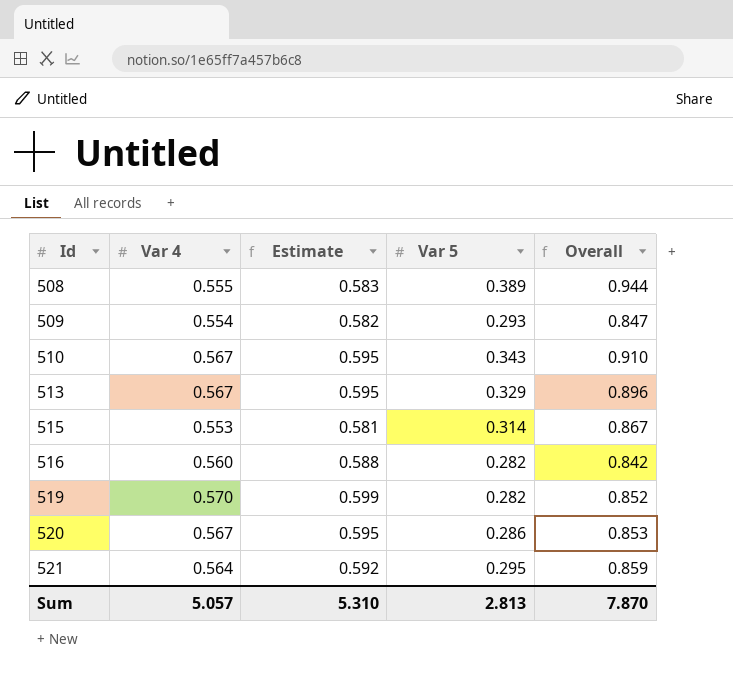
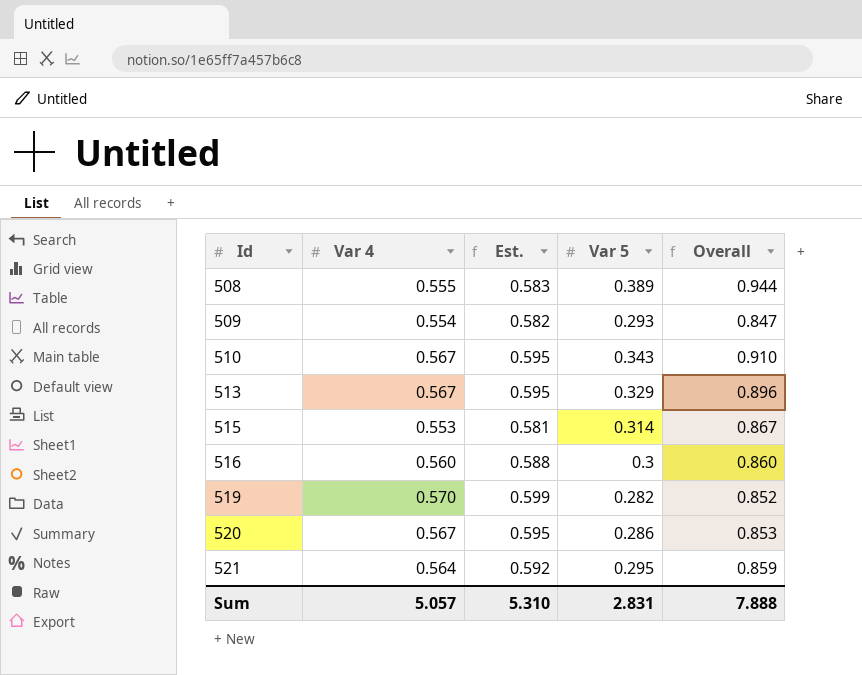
column name: Estimate -> Est.
516 | Var 5: 0.282 -> 0.3
516 | Overall: 0.842 -> 0.860
Sum | Var 5: 2.813 -> 2.831
Sum | Overall: 7.870 -> 7.888

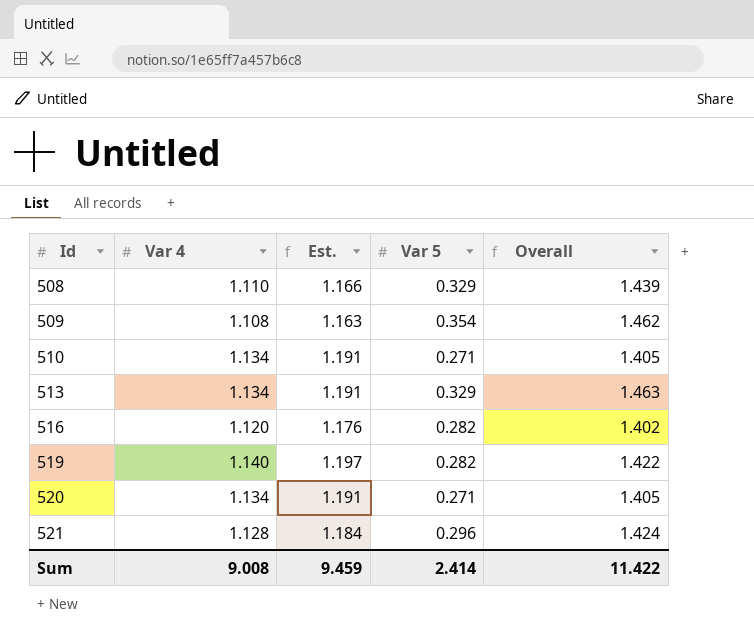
row 515: 0.553 | 0.581 | 0.314 | 0.867 -> none
508 | Var 4: 0.555 -> 1.110
508 | Est.: 0.583 -> 1.166
508 | Var 5: 0.389 -> 0.329
508 | Overall: 0.944 -> 1.439
509 | Var 4: 0.554 -> 1.108
509 | Est.: 0.582 -> 1.163
509 | Var 5: 0.293 -> 0.354
509 | Overall: 0.847 -> 1.462
510 | Var 4: 0.567 -> 1.134
510 | Est.: 0.595 -> 1.191
510 | Var 5: 0.343 -> 0.271
510 | Overall: 0.910 -> 1.405
513 | Var 4: 0.567 -> 1.134
513 | Est.: 0.595 -> 1.191
513 | Overall: 0.896 -> 1.463
516 | Var 4: 0.560 -> 1.120
516 | Est.: 0.588 -> 1.176
516 | Var 5: 0.3 -> 0.282
516 | Overall: 0.860 -> 1.402
519 | Var 4: 0.570 -> 1.140
519 | Est.: 0.599 -> 1.197
519 | Overall: 0.852 -> 1.422
520 | Var 4: 0.567 -> 1.134
520 | Est.: 0.595 -> 1.191
520 | Var 5: 0.286 -> 0.271
520 | Overall: 0.853 -> 1.405
521 | Var 4: 0.564 -> 1.128
521 | Est.: 0.592 -> 1.184
521 | Var 5: 0.295 -> 0.296
521 | Overall: 0.859 -> 1.424
Sum | Var 4: 5.057 -> 9.008
Sum | Est.: 5.310 -> 9.459
Sum | Var 5: 2.831 -> 2.414
Sum | Overall: 7.888 -> 11.422

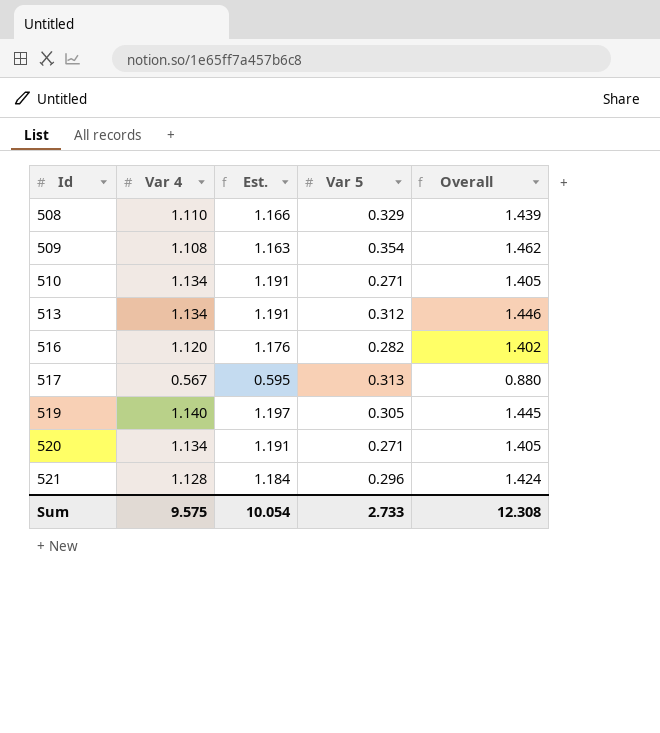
513 | Var 5: 0.329 -> 0.312
513 | Overall: 1.463 -> 1.446
row 517: none -> 0.567 | 0.595 | 0.313 | 0.880
519 | Var 5: 0.282 -> 0.305
519 | Overall: 1.422 -> 1.445
Sum | Var 4: 9.008 -> 9.575
Sum | Est.: 9.459 -> 10.054
Sum | Var 5: 2.414 -> 2.733
Sum | Overall: 11.422 -> 12.308

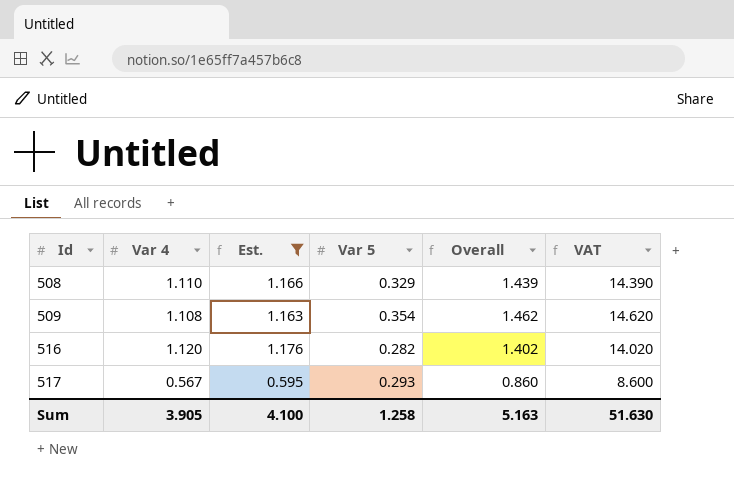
filter: none -> Est. <= 1.176
column VAT | formula: none -> [Overall] * 10
517 | Var 5: 0.313 -> 0.293
517 | Overall: 0.880 -> 0.860
Sum | Var 4: 9.575 -> 3.905
Sum | Est.: 10.054 -> 4.100
Sum | Var 5: 2.733 -> 1.258
Sum | Overall: 12.308 -> 5.163

